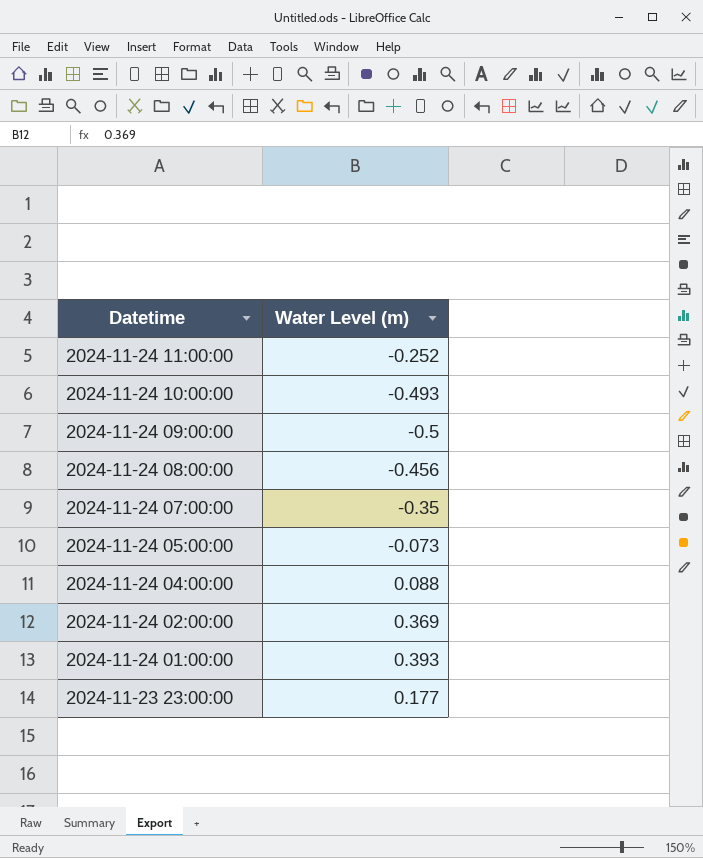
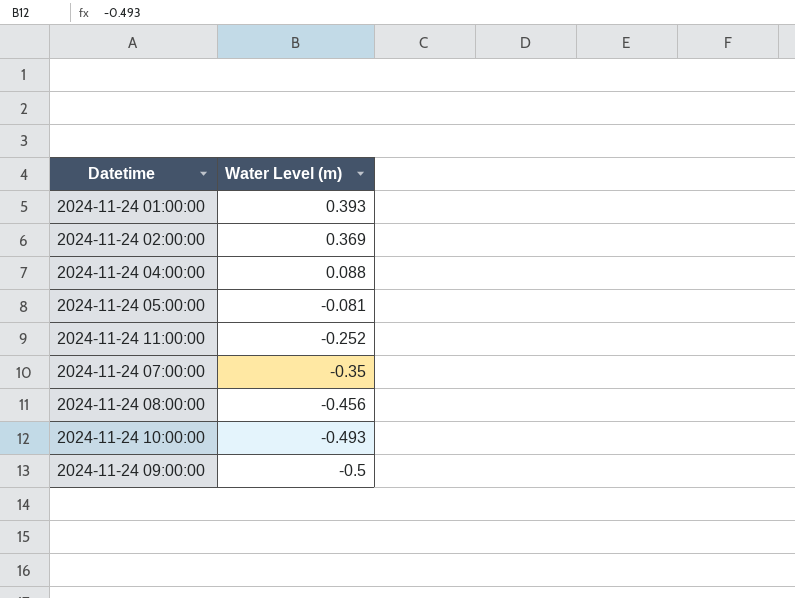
row order: Datetime descending -> Water Level (m) descending
row 2024-11-23 23:00:00: 0.177 -> none
2024-11-24 05:00:00 | Water Level (m): -0.073 -> -0.081

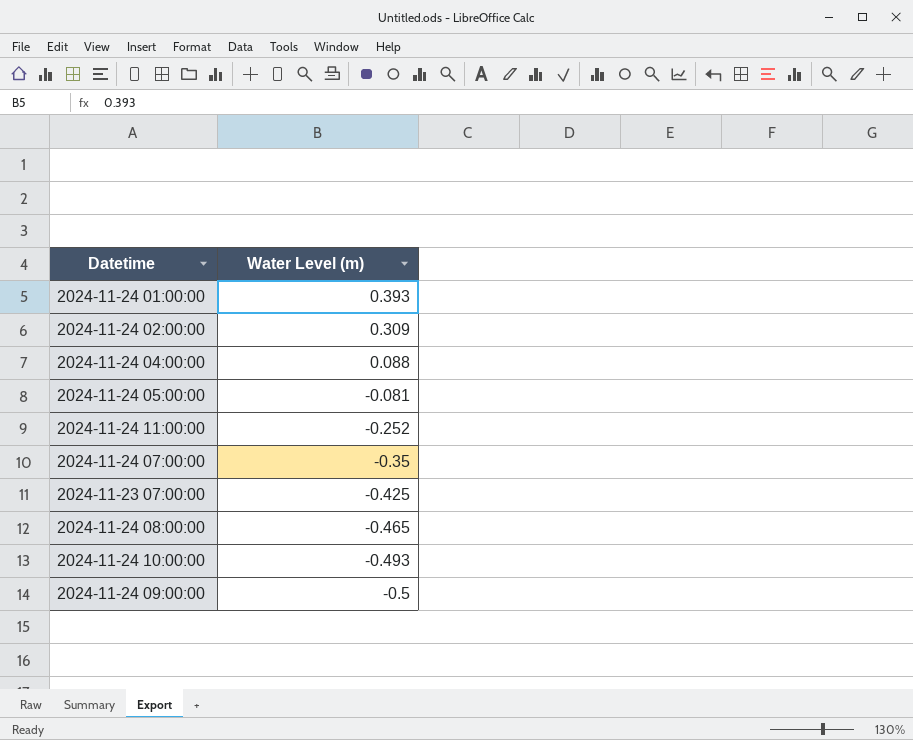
2024-11-24 02:00:00 | Water Level (m): 0.369 -> 0.309
row 2024-11-23 07:00:00: none -> -0.425
2024-11-24 08:00:00 | Water Level (m): -0.456 -> -0.465

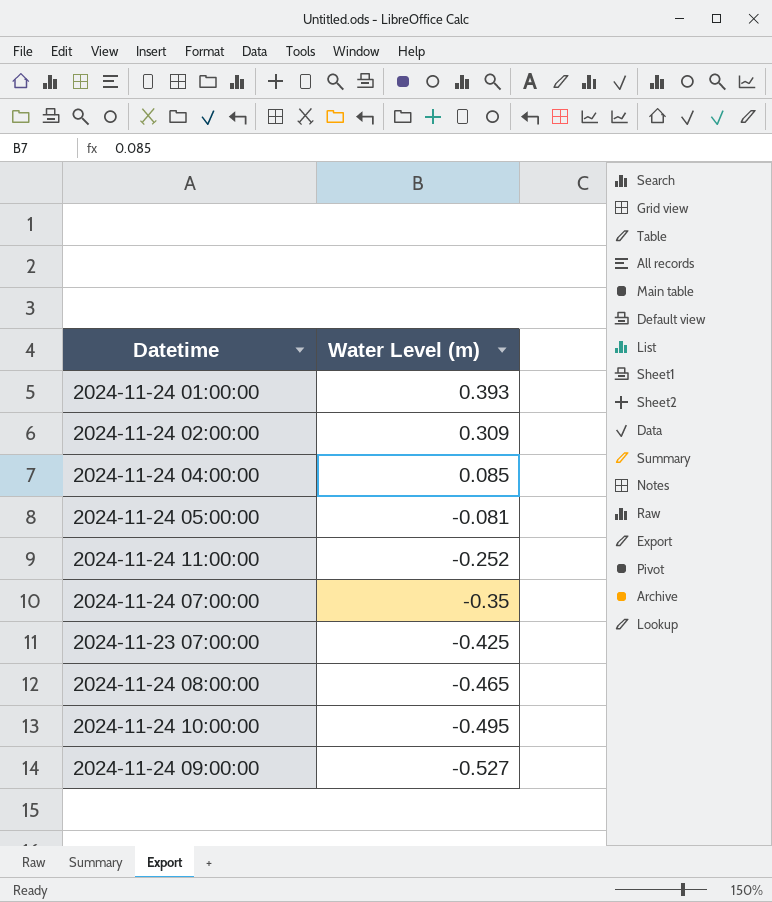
2024-11-24 04:00:00 | Water Level (m): 0.088 -> 0.085
2024-11-24 10:00:00 | Water Level (m): -0.493 -> -0.495
2024-11-24 09:00:00 | Water Level (m): -0.5 -> -0.527

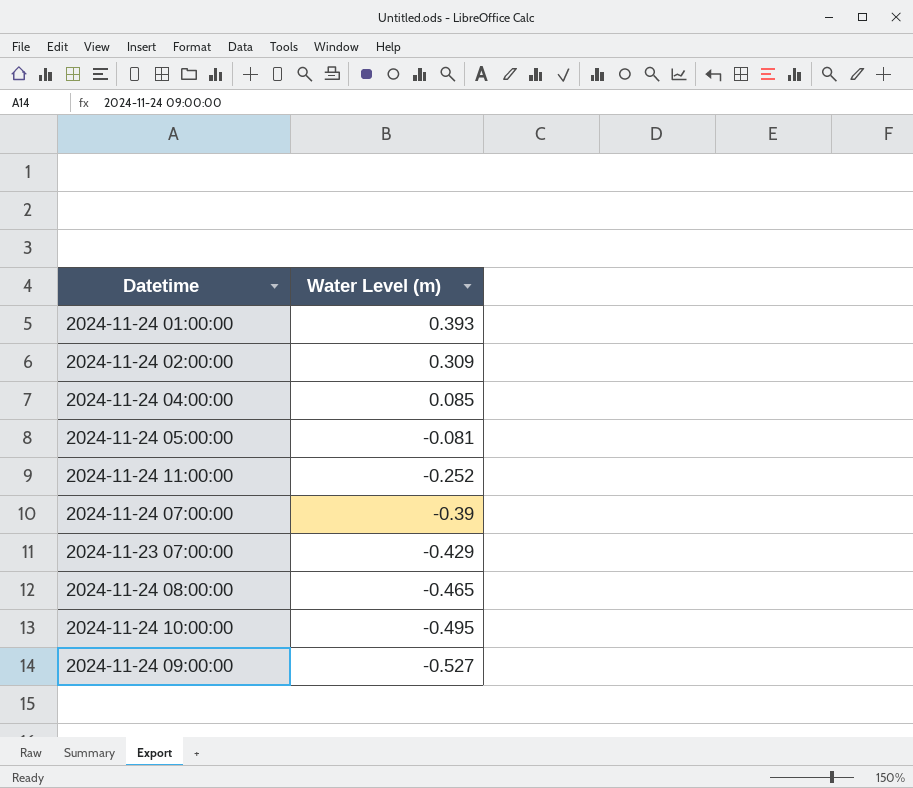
2024-11-24 07:00:00 | Water Level (m): -0.35 -> -0.39
2024-11-23 07:00:00 | Water Level (m): -0.425 -> -0.429

